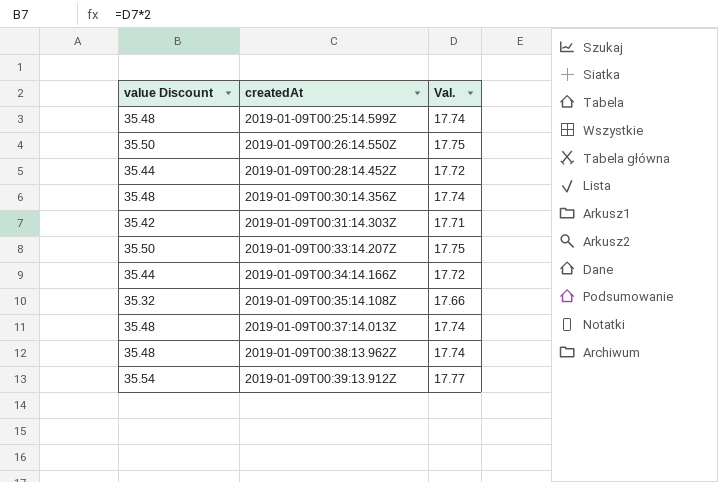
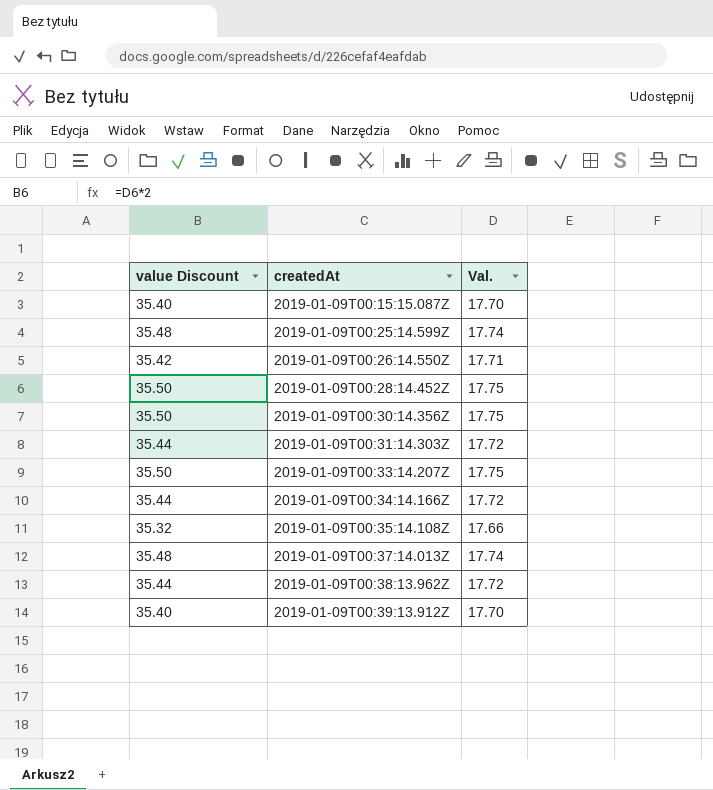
row 2019-01-09T00:15:15.087Z: none -> 35.40 | 17.70
2019-01-09T00:26:14.550Z | value Discount: 35.50 -> 35.42
2019-01-09T00:26:14.550Z | Val.: 17.75 -> 17.71
2019-01-09T00:28:14.452Z | value Discount: 35.44 -> 35.50
2019-01-09T00:28:14.452Z | Val.: 17.72 -> 17.75
2019-01-09T00:30:14.356Z | value Discount: 35.48 -> 35.50
2019-01-09T00:30:14.356Z | Val.: 17.74 -> 17.75
2019-01-09T00:31:14.303Z | value Discount: 35.42 -> 35.44
2019-01-09T00:31:14.303Z | Val.: 17.71 -> 17.72
2019-01-09T00:38:13.962Z | value Discount: 35.48 -> 35.44
2019-01-09T00:38:13.962Z | Val.: 17.74 -> 17.72
2019-01-09T00:39:13.912Z | value Discount: 35.54 -> 35.40
2019-01-09T00:39:13.912Z | Val.: 17.77 -> 17.70

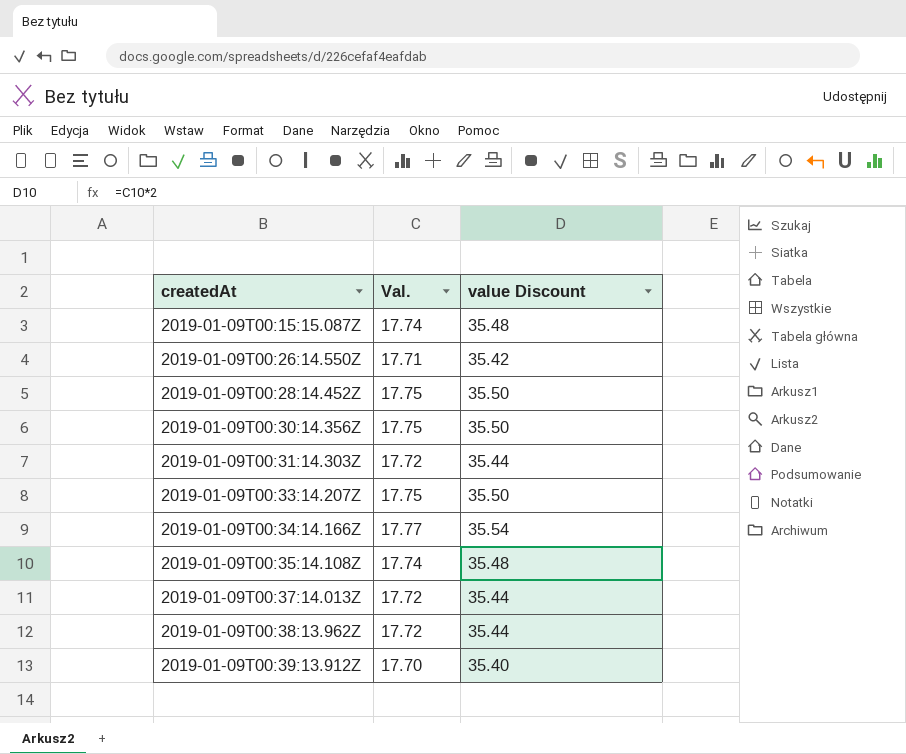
column value Discount | position: 1 -> 3
row 2019-01-09T00:25:14.599Z: 35.48 | 17.74 -> none
2019-01-09T00:15:15.087Z | Val.: 17.70 -> 17.74
2019-01-09T00:15:15.087Z | value Discount: 35.40 -> 35.48
2019-01-09T00:34:14.166Z | Val.: 17.72 -> 17.77
2019-01-09T00:34:14.166Z | value Discount: 35.44 -> 35.54
2019-01-09T00:35:14.108Z | Val.: 17.66 -> 17.74
2019-01-09T00:35:14.108Z | value Discount: 35.32 -> 35.48
2019-01-09T00:37:14.013Z | Val.: 17.74 -> 17.72
2019-01-09T00:37:14.013Z | value Discount: 35.48 -> 35.44

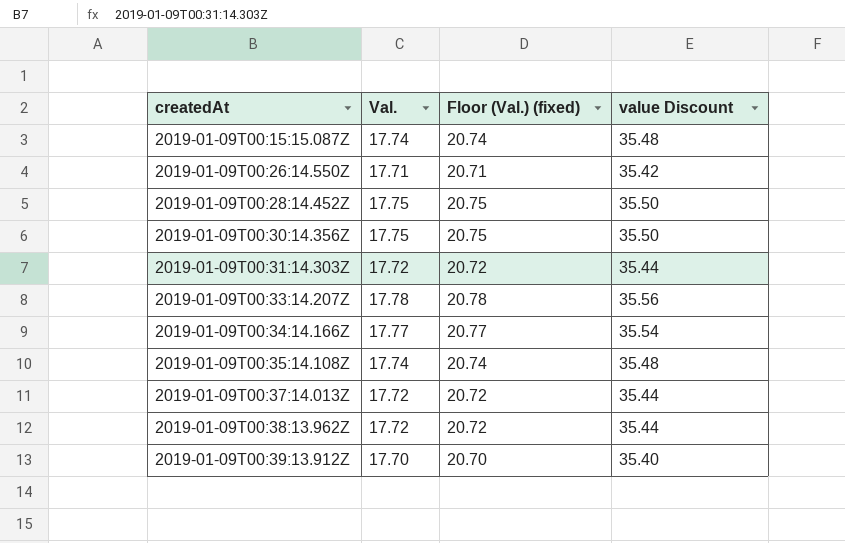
column Floor (Val.) (fixed) | formula: none -> [Val.] + 3
2019-01-09T00:33:14.207Z | Val.: 17.75 -> 17.78
2019-01-09T00:33:14.207Z | value Discount: 35.50 -> 35.56

